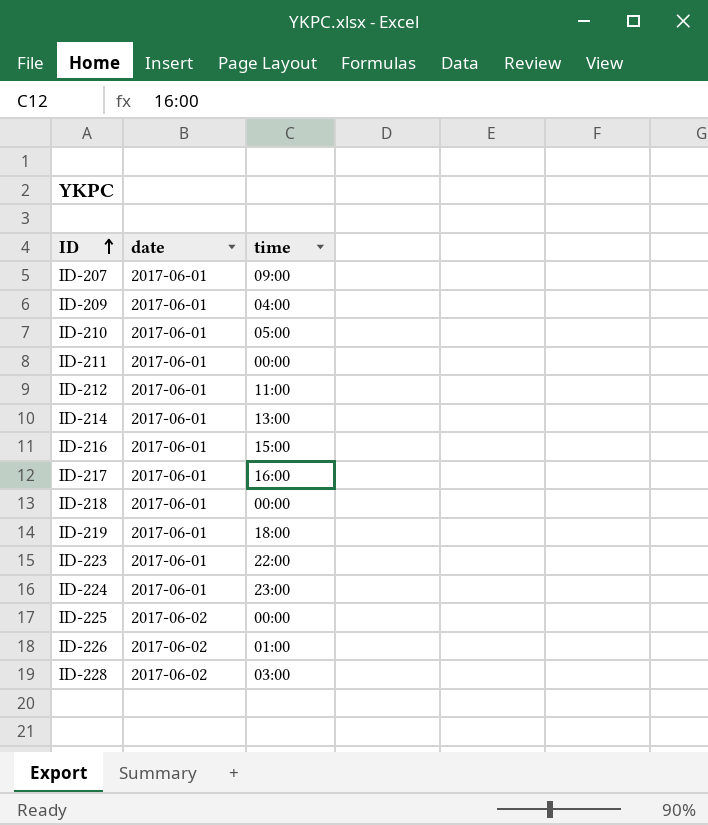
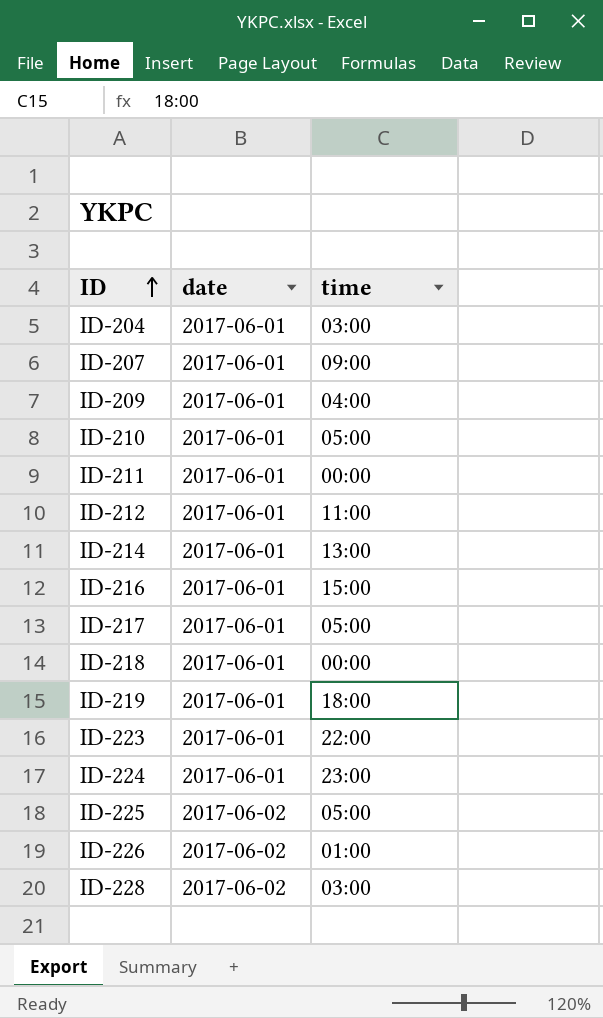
row ID-204: none -> 2017-06-01 | 03:00
ID-217 | time: 16:00 -> 05:00
ID-225 | time: 00:00 -> 05:00

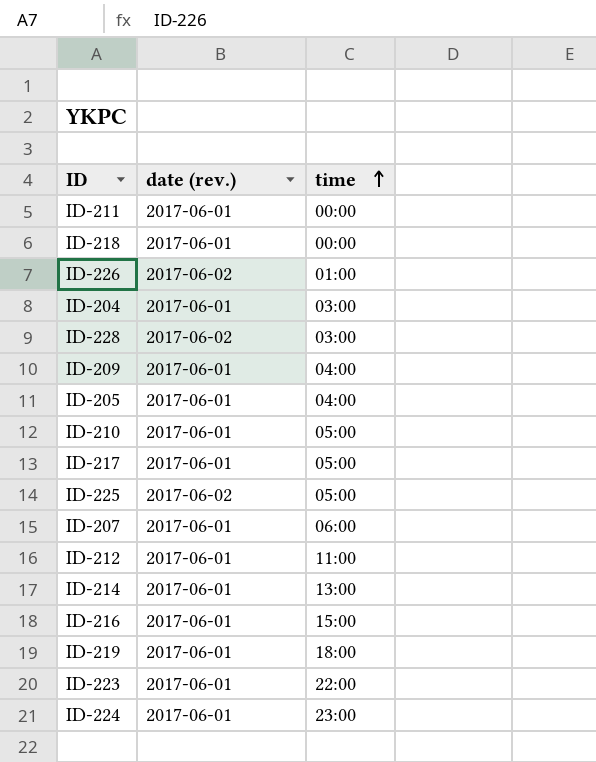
row order: ID ascending -> time ascending
column name: date -> date (rev.)
row ID-205: none -> 2017-06-01 | 04:00
ID-207 | time: 09:00 -> 06:00

